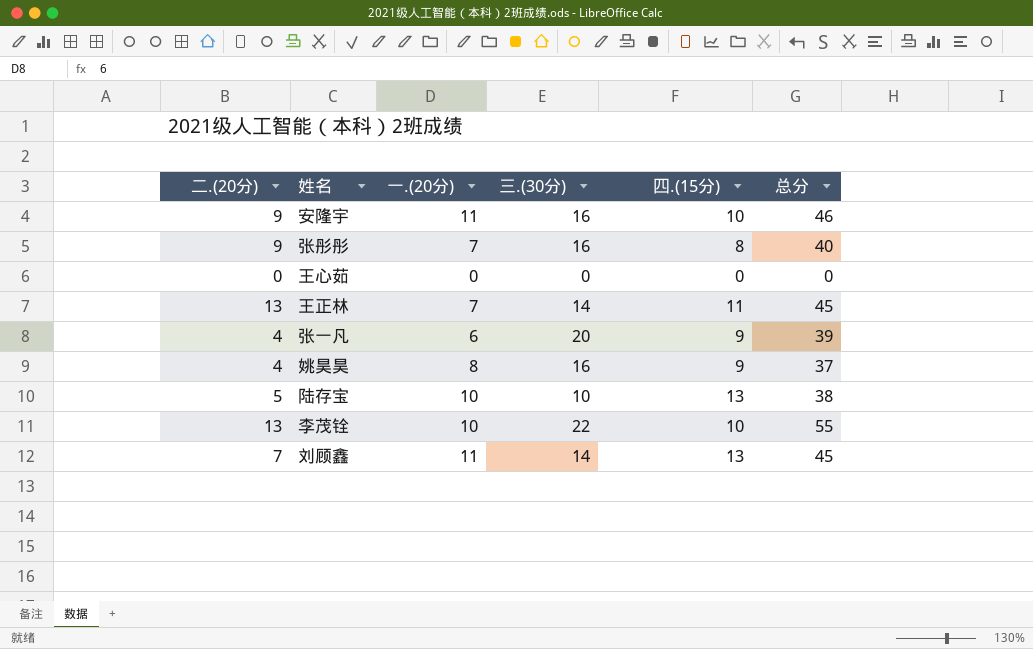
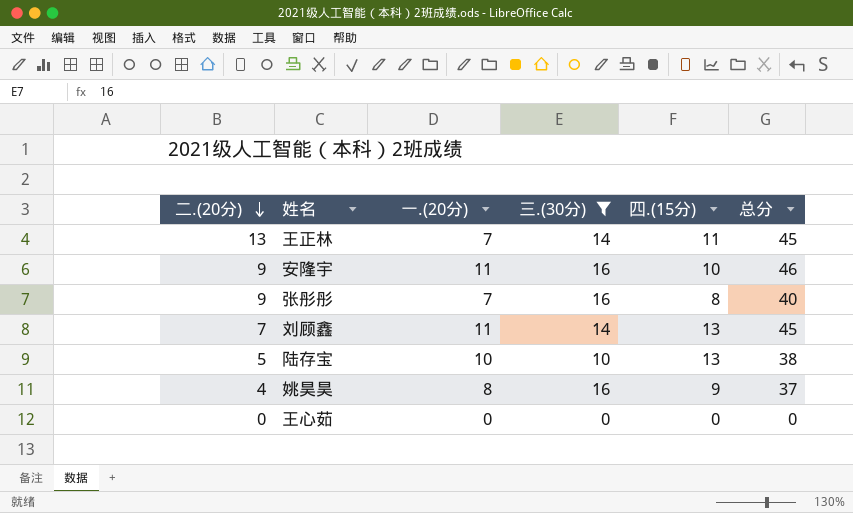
filter: none -> 三.(30分) <= 16
row order: none -> 二.(20分) descending

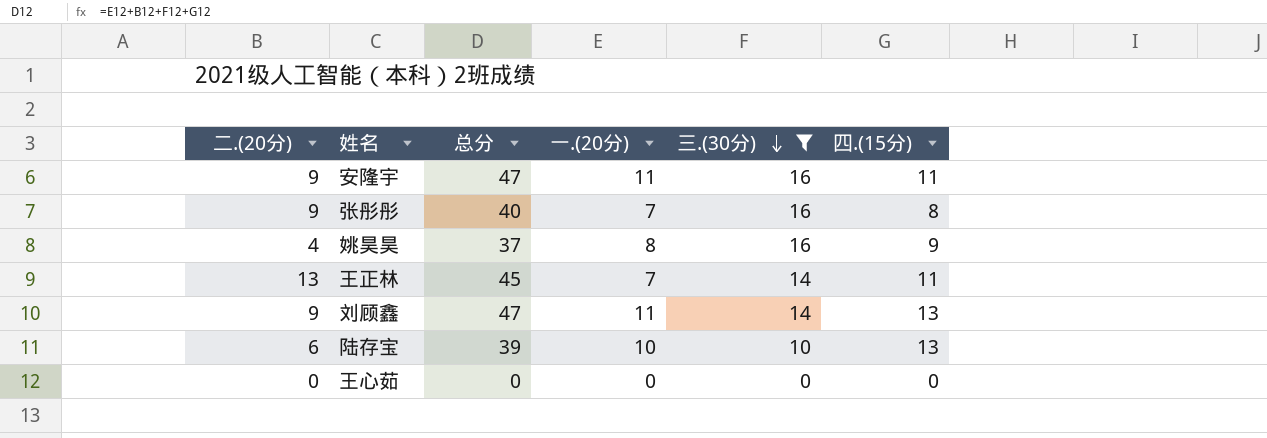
row order: 二.(20分) descending -> 三.(30分) descending
column 总分 | position: 6 -> 3
安隆宇 | 总分: 46 -> 47
安隆宇 | 四.(15分): 10 -> 11
刘顾鑫 | 二.(20分): 7 -> 9
刘顾鑫 | 总分: 45 -> 47
陆存宝 | 二.(20分): 5 -> 6
陆存宝 | 总分: 38 -> 39

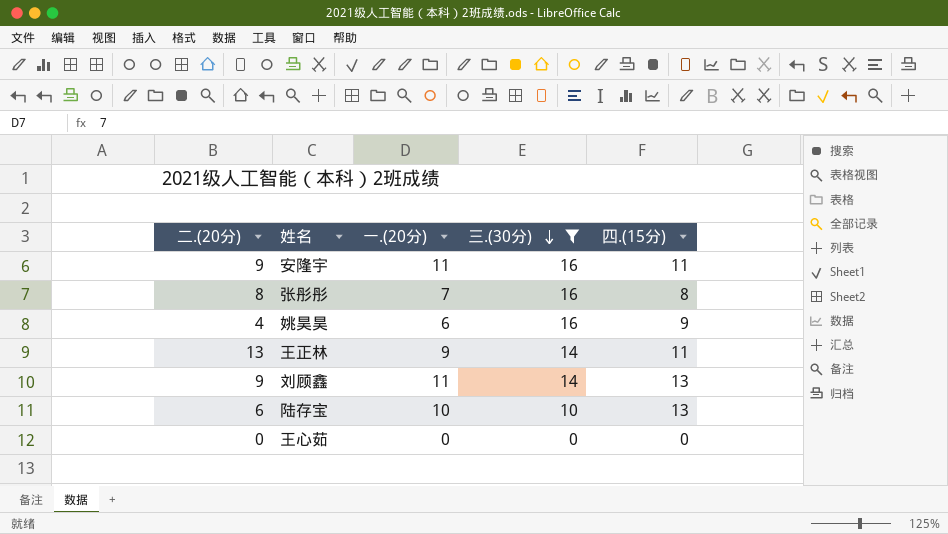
column 总分 | formula: [二.(20分)] + [一.(20分)] + [三.(30分)] + [四.(15分)] -> none
张彤彤 | 二.(20分): 9 -> 8
姚昊昊 | 一.(20分): 8 -> 6
王正林 | 一.(20分): 7 -> 9

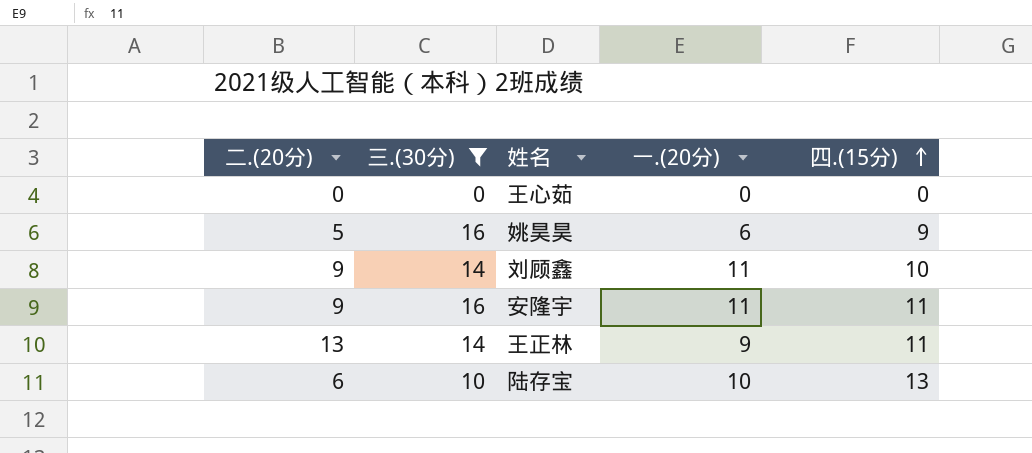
row order: 三.(30分) descending -> 四.(15分) ascending
column 三.(30分) | position: 4 -> 2
row 张彤彤: 8 | 7 | 16 | 8 -> none
姚昊昊 | 二.(20分): 4 -> 5
刘顾鑫 | 四.(15分): 13 -> 10

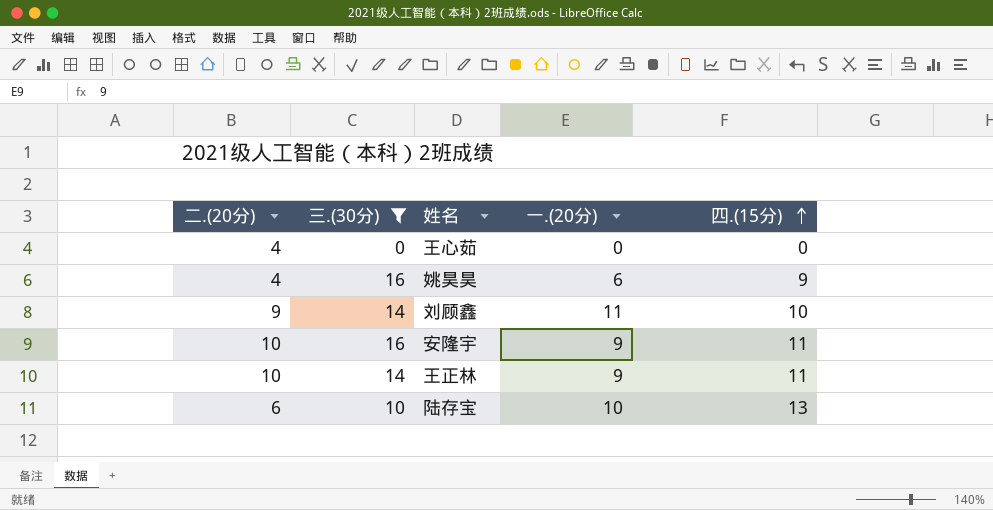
王心茹 | 二.(20分): 0 -> 4
姚昊昊 | 二.(20分): 5 -> 4
安隆宇 | 二.(20分): 9 -> 10
安隆宇 | 一.(20分): 11 -> 9
王正林 | 二.(20分): 13 -> 10

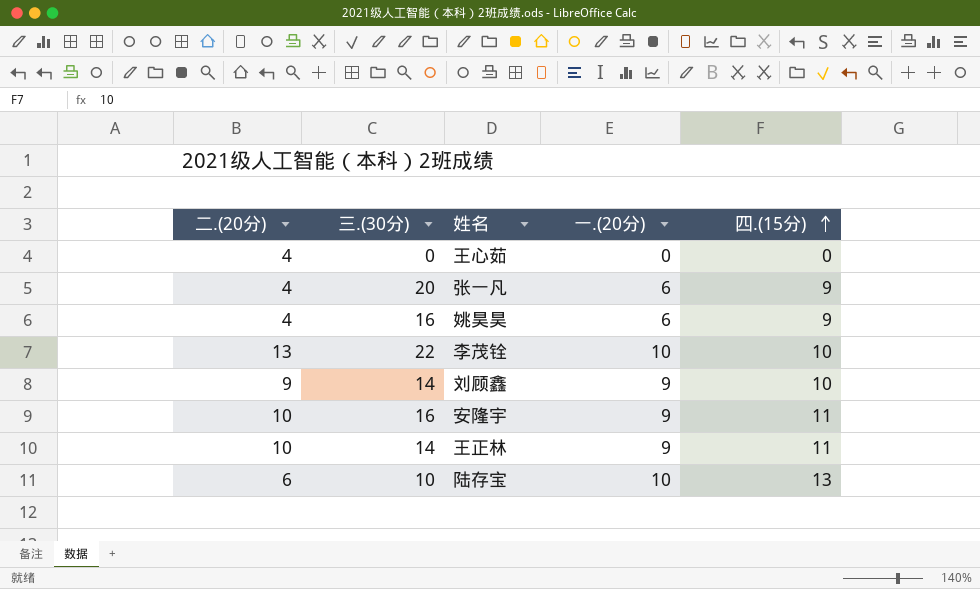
filter: 三.(30分) <= 16 -> none
刘顾鑫 | 一.(20分): 11 -> 9

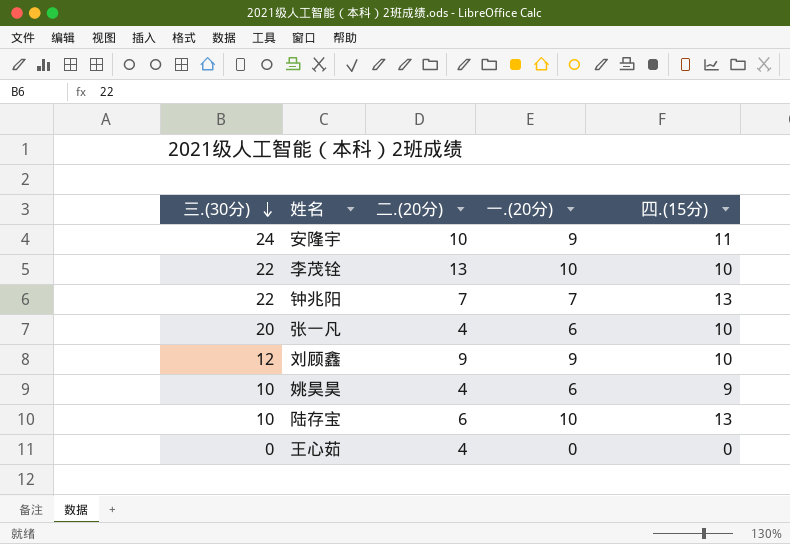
row order: 四.(15分) ascending -> 三.(30分) descending
column 二.(20分) | position: 1 -> 3
row 王正林: 10 | 14 | 9 | 11 -> none
安隆宇 | 三.(30分): 16 -> 24
row 钟兆阳: none -> 22 | 7 | 7 | 13
张一凡 | 四.(15分): 9 -> 10
刘顾鑫 | 三.(30分): 14 -> 12
姚昊昊 | 三.(30分): 16 -> 10

